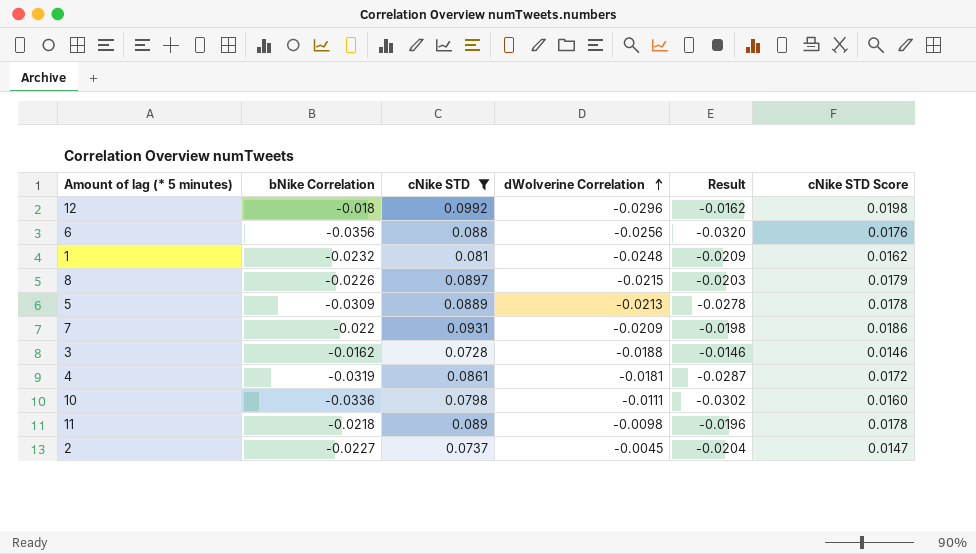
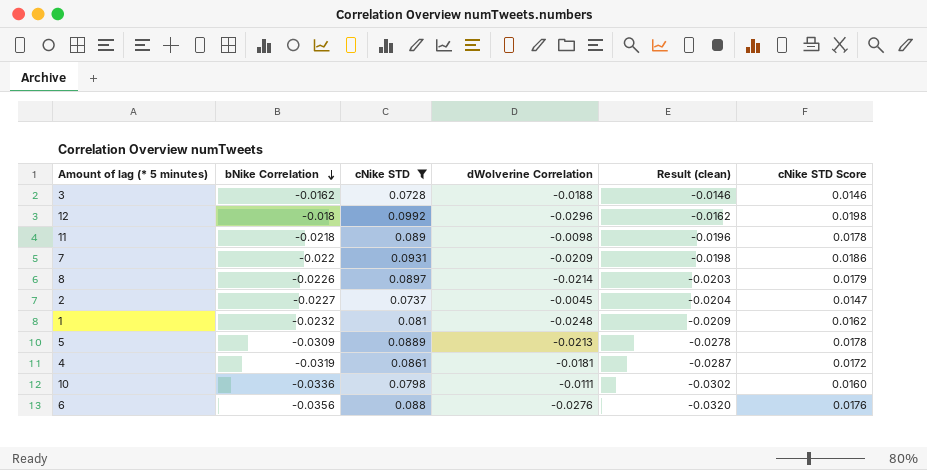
row order: dWolverine Correlation ascending -> bNike Correlation descending
column name: Result -> Result (clean)
8 | dWolverine Correlation: -0.0215 -> -0.0214
6 | dWolverine Correlation: -0.0256 -> -0.0276

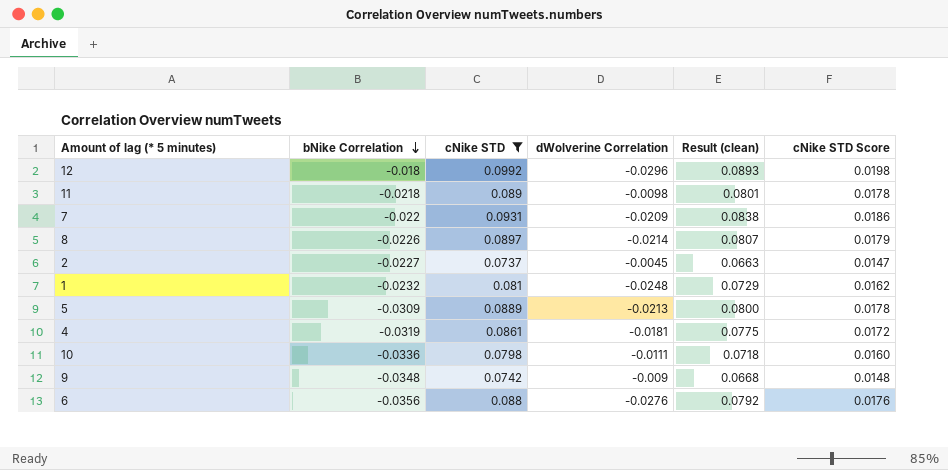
column Result (clean) | formula: [bNike Correlation] * 0.9 -> [cNike STD] * 0.9
row 3: -0.0162 | 0.0728 | -0.0188 | -0.0146 | 0.0146 -> none
row 9: none -> -0.0348 | 0.0742 | -0.009 | 0.0668 | 0.0148

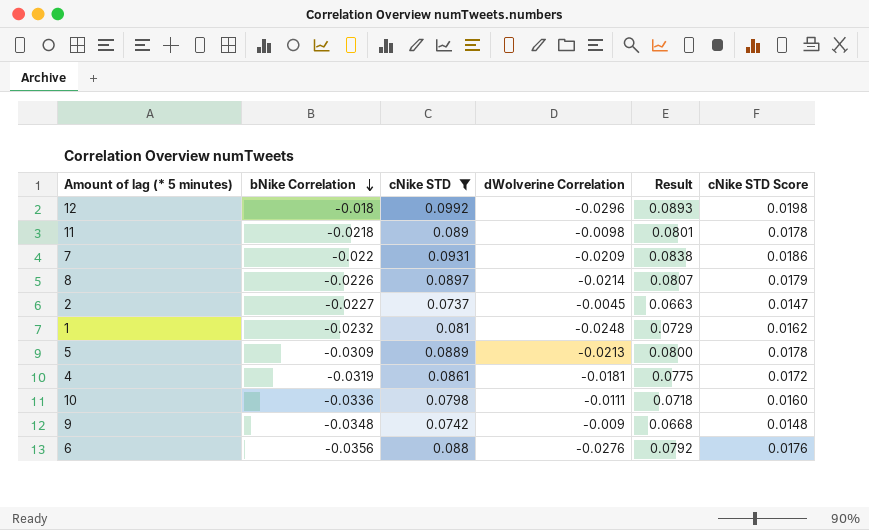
column name: Result (clean) -> Result

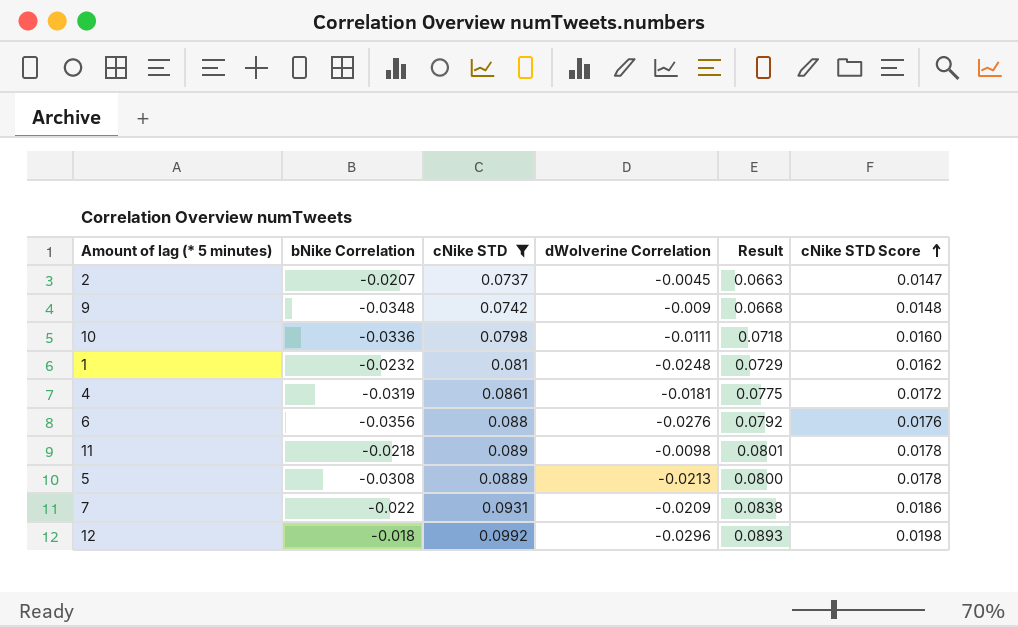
row order: bNike Correlation descending -> cNike STD Score ascending
row 8: -0.0226 | 0.0897 | -0.0214 | 0.0807 | 0.0179 -> none
2 | bNike Correlation: -0.0227 -> -0.0207
5 | bNike Correlation: -0.0309 -> -0.0308

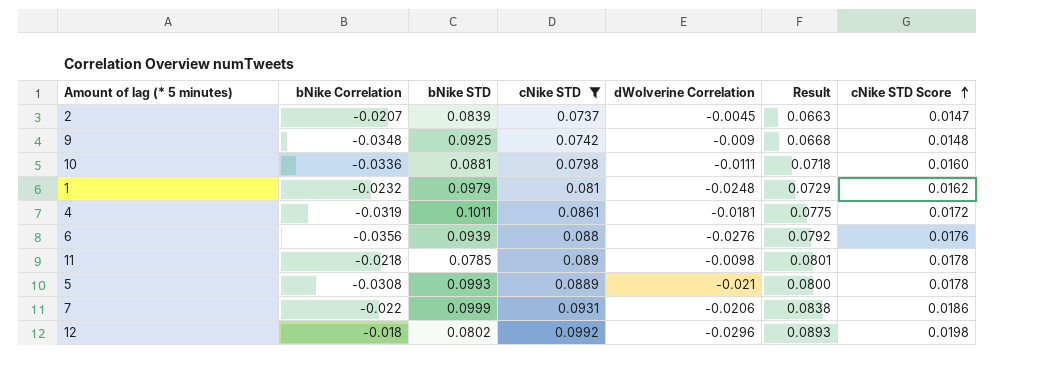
column bNike STD | position: none -> 3
5 | dWolverine Correlation: -0.0213 -> -0.021
7 | dWolverine Correlation: -0.0209 -> -0.0206

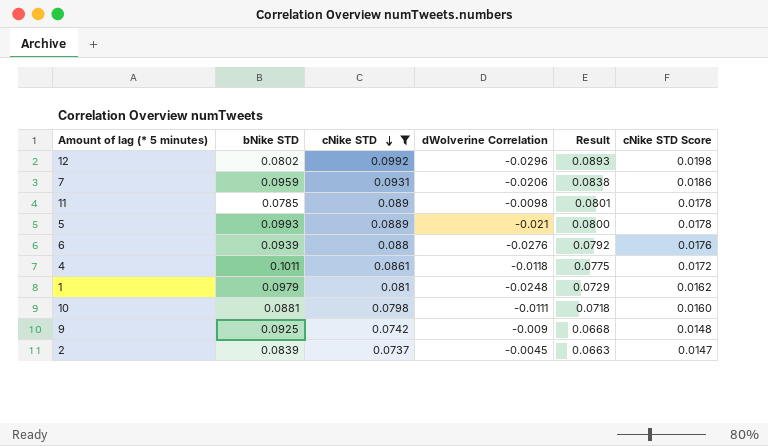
row order: cNike STD Score ascending -> cNike STD descending
column bNike Correlation | position: 2 -> none
7 | bNike STD: 0.0999 -> 0.0959
4 | dWolverine Correlation: -0.0181 -> -0.0118

